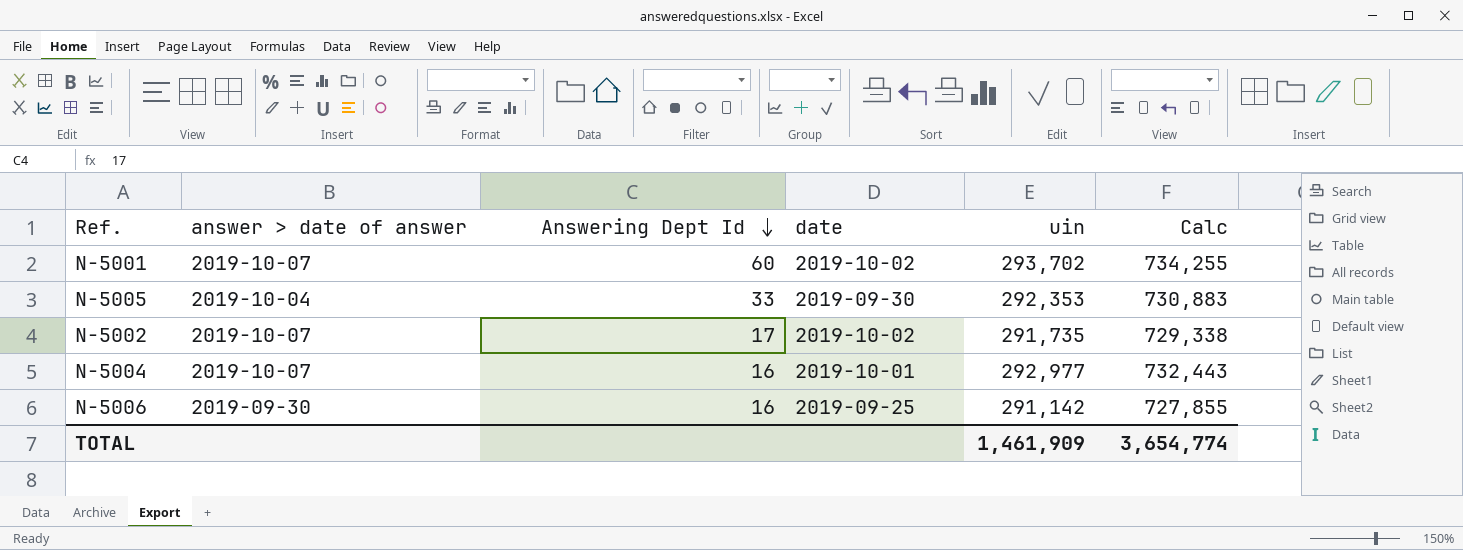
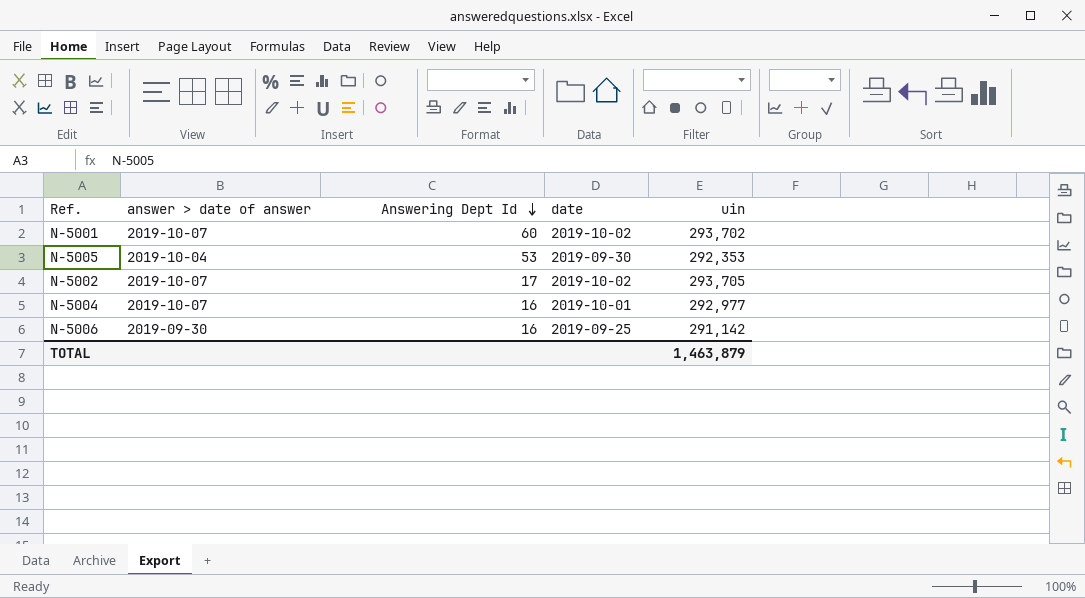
column Calc | formula: [uin] * 2.5 -> none
N-5005 | Answering Dept Id: 33 -> 53
N-5002 | uin: 291,735 -> 293,705
TOTAL | uin: 1,461,909 -> 1,463,879

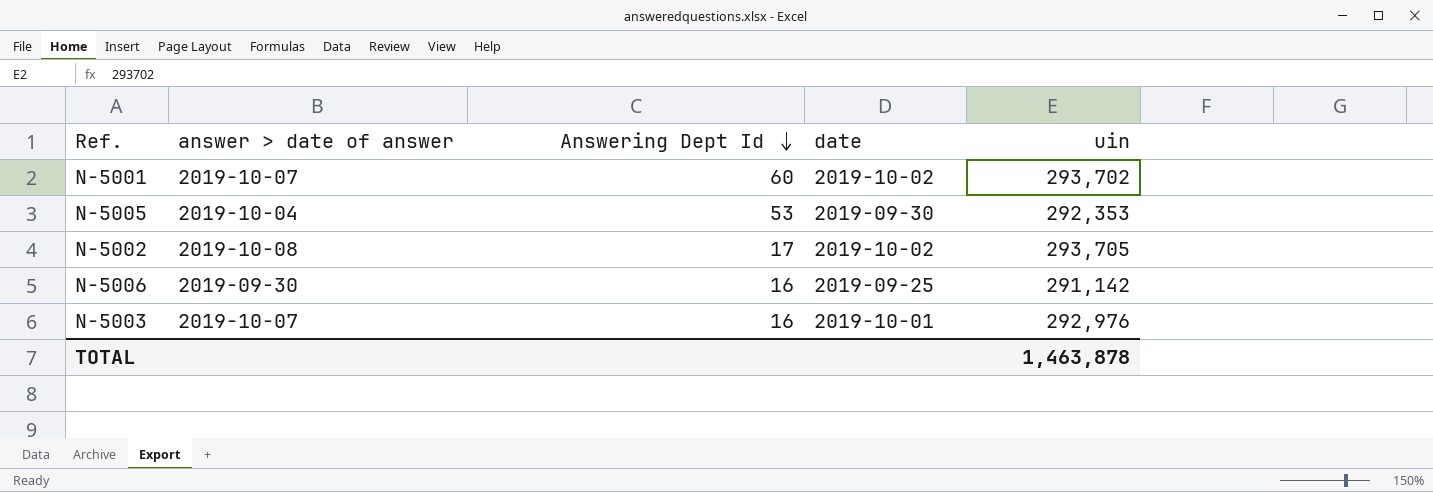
row N-5004: 2019-10-07 | 16 | 2019-10-01 | 292,977 -> none
N-5002 | answer > date of answer: 2019-10-07 -> 2019-10-08
row N-5003: none -> 2019-10-07 | 16 | 2019-10-01 | 292,976
TOTAL | uin: 1,463,879 -> 1,463,878

